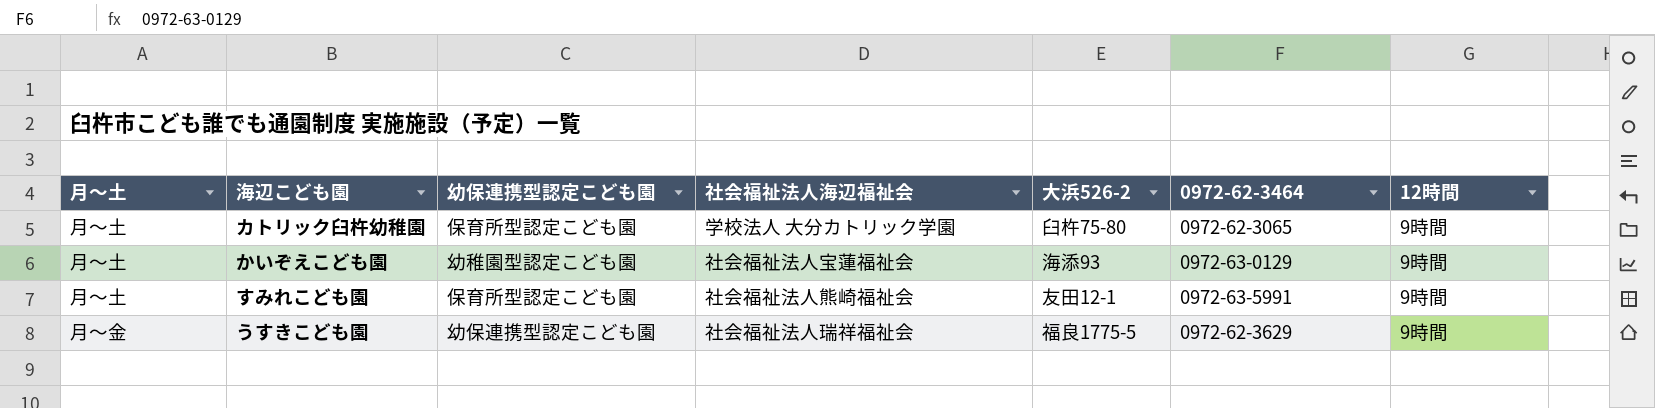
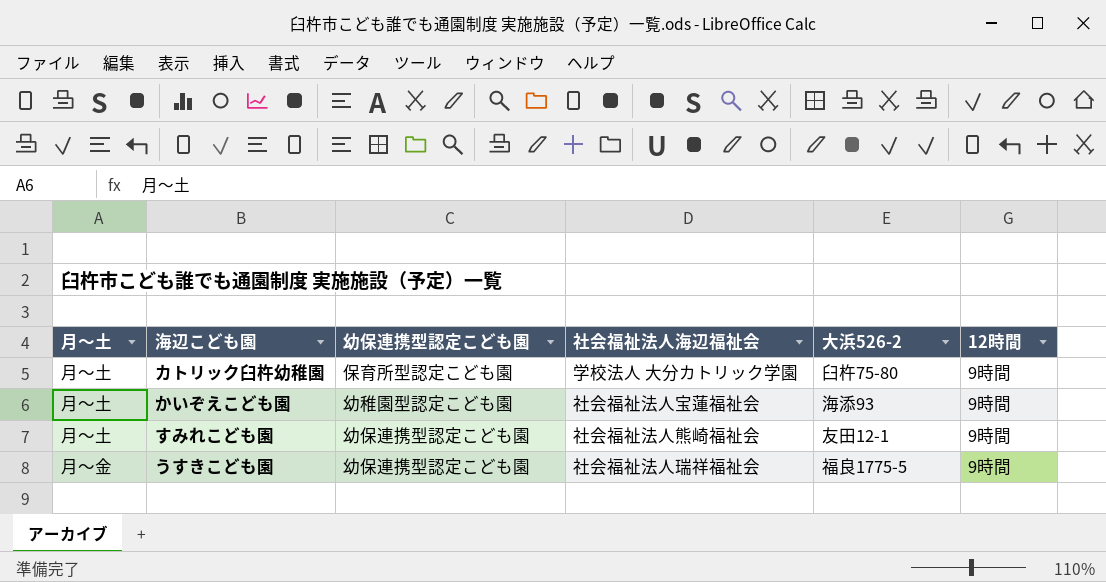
column 0972-62-3464 | position: 6 -> none
すみれこども園 | 幼保連携型認定こども園: 保育所型認定こども園 -> 幼保連携型認定こども園

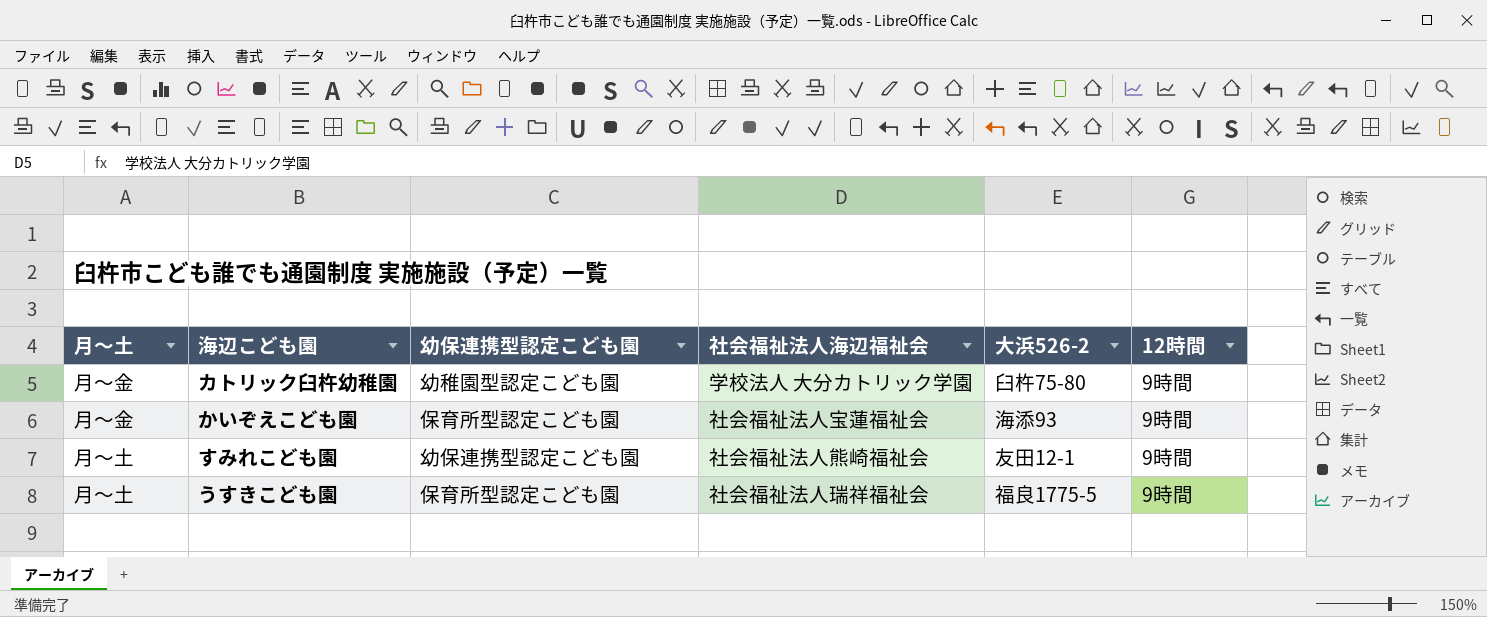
カトリック臼杵幼稚園 | 月～土: 月～土 -> 月～金
カトリック臼杵幼稚園 | 幼保連携型認定こども園: 保育所型認定こども園 -> 幼稚園型認定こども園
かいぞえこども園 | 月～土: 月～土 -> 月〜金
かいぞえこども園 | 幼保連携型認定こども園: 幼稚園型認定こども園 -> 保育所型認定こども園
うすきこども園 | 月～土: 月〜金 -> 月～土
うすきこども園 | 幼保連携型認定こども園: 幼保連携型認定こども園 -> 保育所型認定こども園

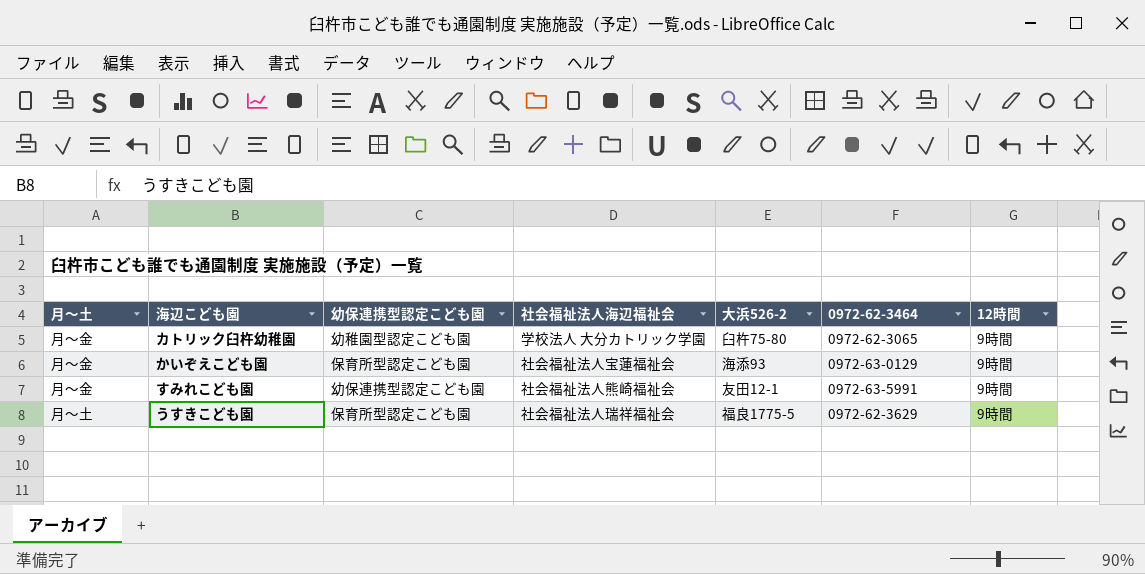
column 0972-62-3464 | position: none -> 6
すみれこども園 | 月～土: 月～土 -> 月〜金

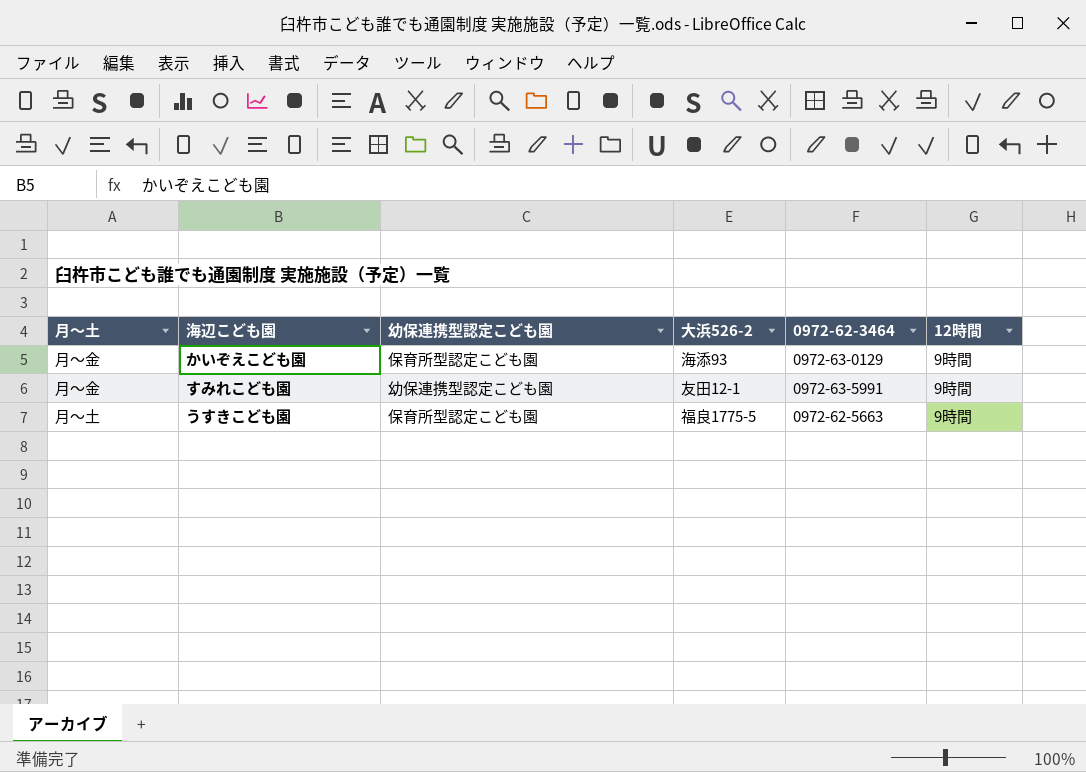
column 社会福祉法人海辺福祉会 | position: 4 -> none
row カトリック臼杵幼稚園: 月～金 | 幼稚園型認定こども園 | 学校法人 大分カトリック学園 | 臼杵75-80 | 0972-62-3065 | 9時間 -> none
うすきこども園 | 0972-62-3464: 0972-62-3629 -> 0972-62-5663

